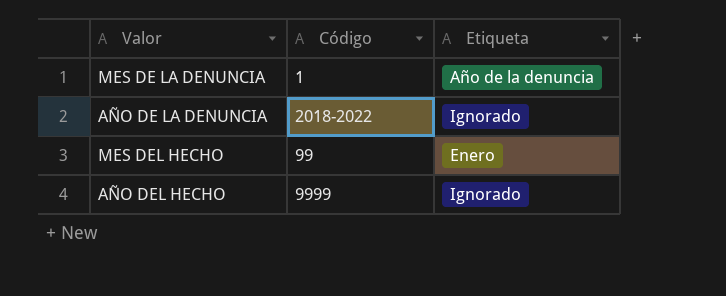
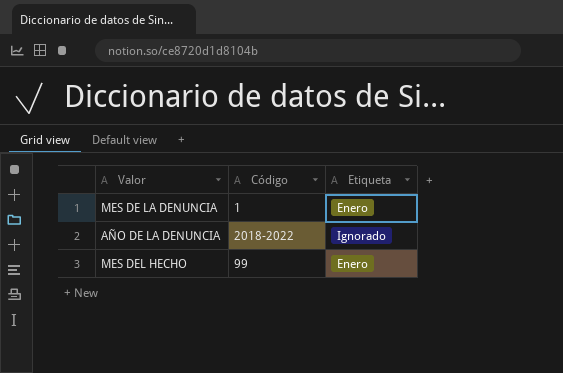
row AÑO DEL HECHO: 9999 | Ignorado -> none
MES DE LA DENUNCIA | Etiqueta: Año de la denuncia -> Enero

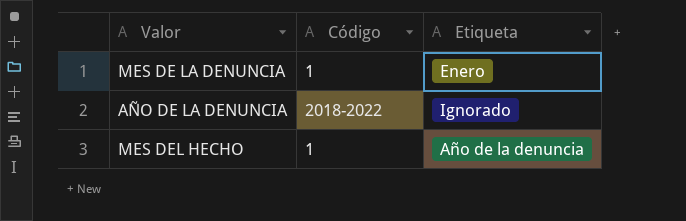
MES DEL HECHO | Código: 99 -> 1
MES DEL HECHO | Etiqueta: Enero -> Año de la denuncia

